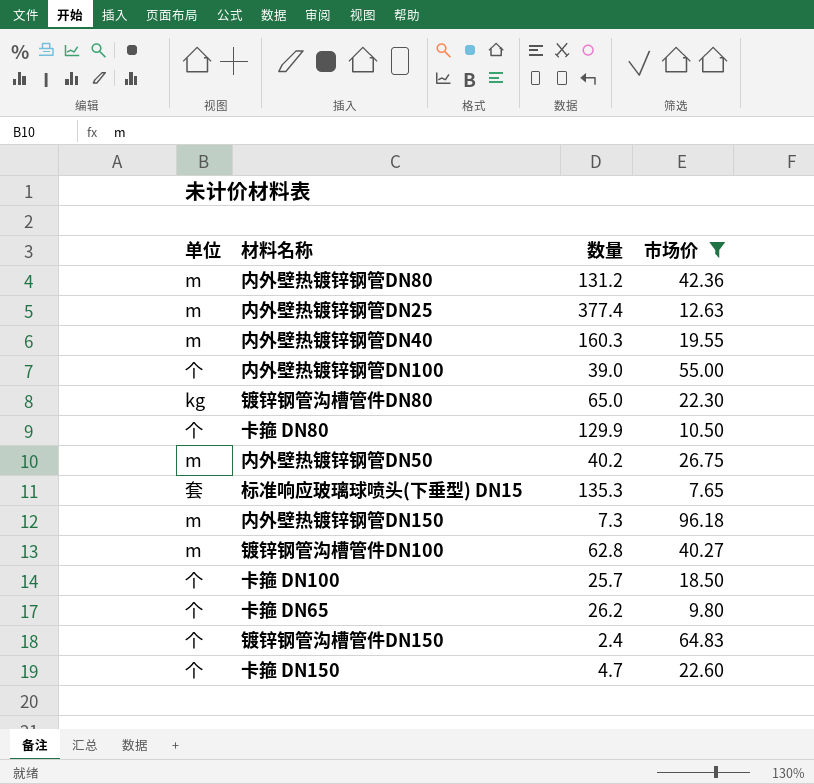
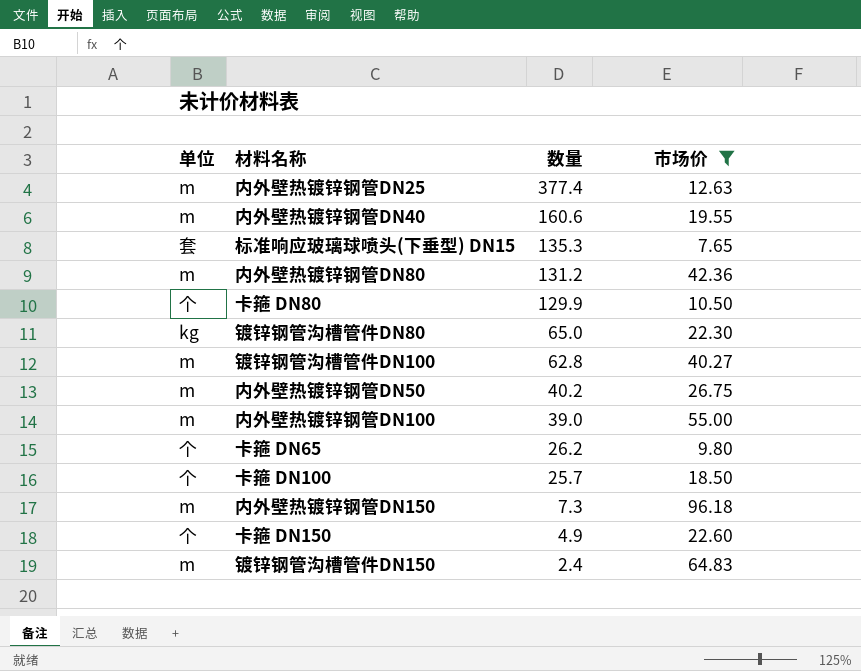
row order: none -> 数量 descending
内外壁热镀锌钢管DN40 | 数量: 160.3 -> 160.6
内外壁热镀锌钢管DN100 | 单位: 个 -> m
卡箍 DN150 | 数量: 4.7 -> 4.9
镀锌钢管沟槽管件DN150 | 单位: 个 -> m

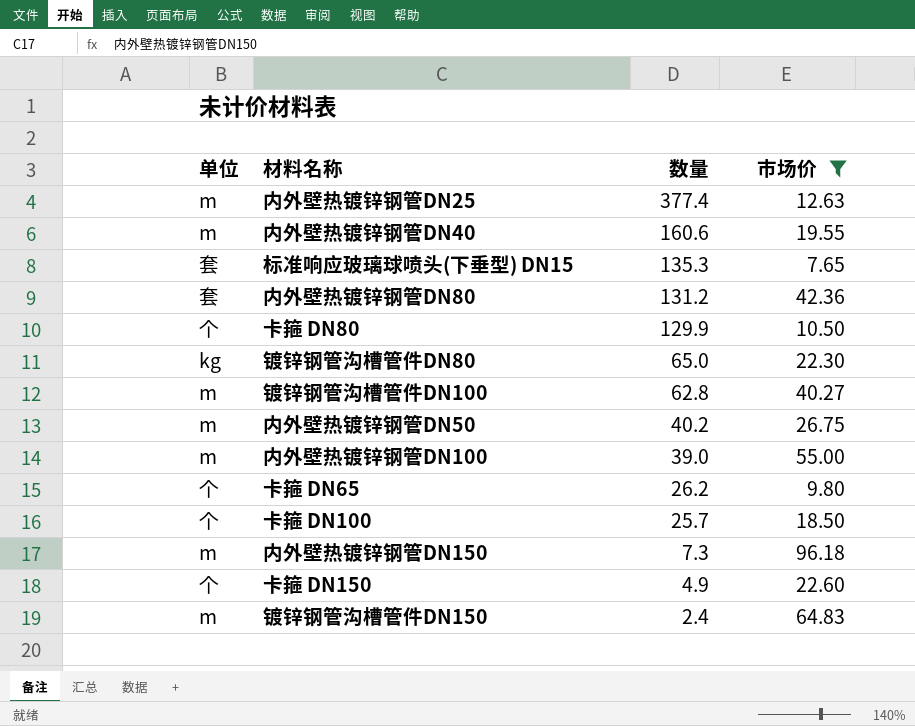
内外壁热镀锌钢管DN80 | 单位: m -> 套

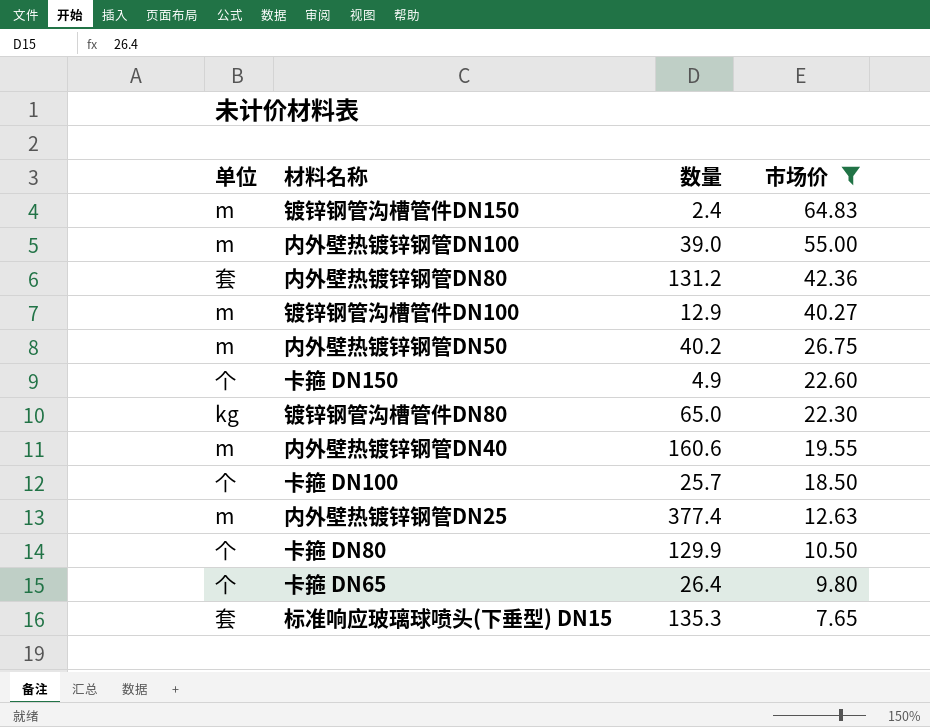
row order: 数量 descending -> 市场价 descending
row 内外壁热镀锌钢管DN150: m | 7.3 | 96.18 -> none
镀锌钢管沟槽管件DN100 | 数量: 62.8 -> 12.9
卡箍 DN65 | 数量: 26.2 -> 26.4

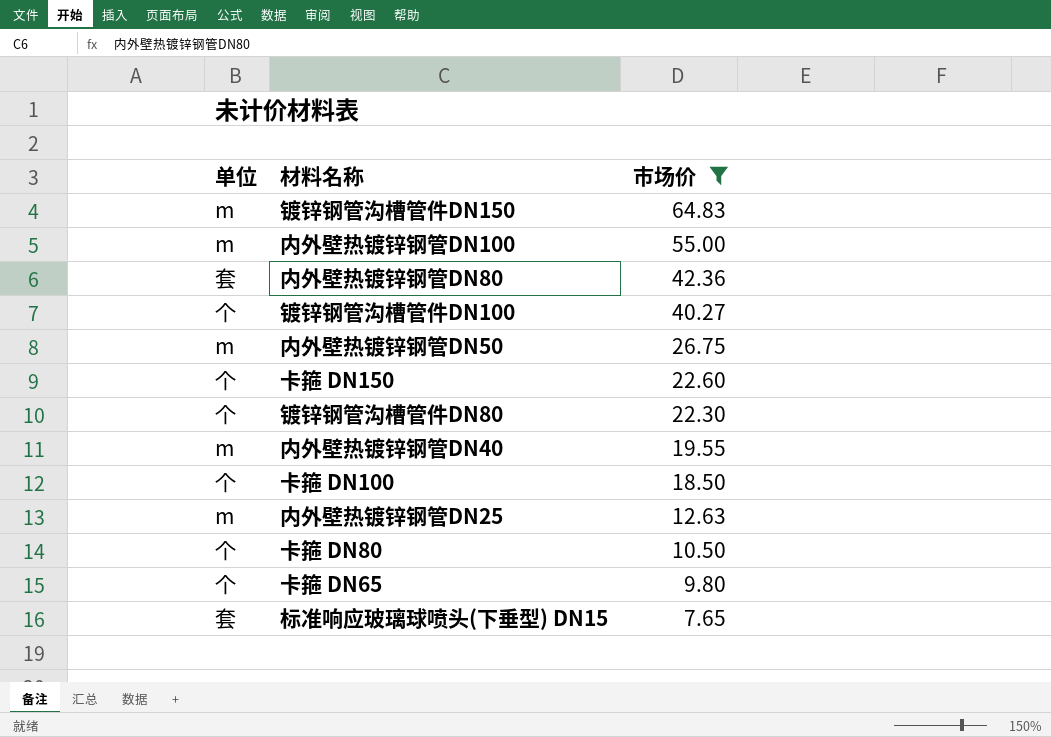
column 数量 | position: 3 -> none
镀锌钢管沟槽管件DN100 | 单位: m -> 个
镀锌钢管沟槽管件DN80 | 单位: kg -> 个

